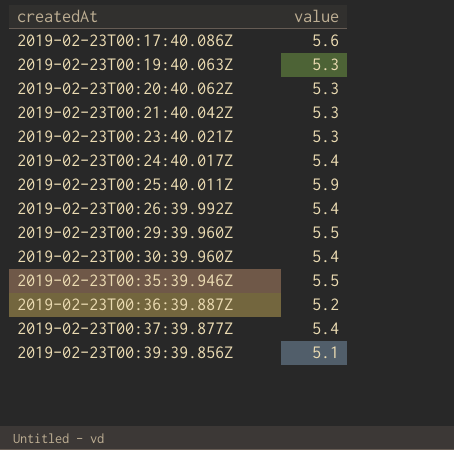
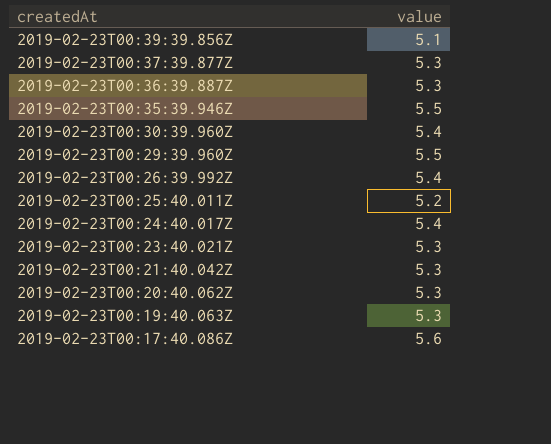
row order: createdAt ascending -> createdAt descending
2019-02-23T00:37:39.877Z | value: 5.4 -> 5.3
2019-02-23T00:36:39.887Z | value: 5.2 -> 5.3
2019-02-23T00:25:40.011Z | value: 5.9 -> 5.2

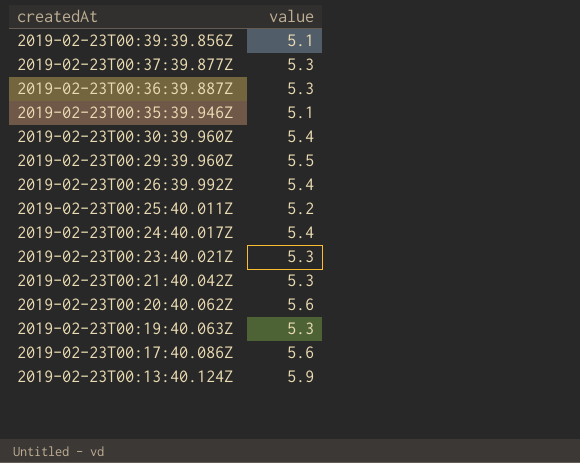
2019-02-23T00:35:39.946Z | value: 5.5 -> 5.1
2019-02-23T00:20:40.062Z | value: 5.3 -> 5.6
row 2019-02-23T00:13:40.124Z: none -> 5.9

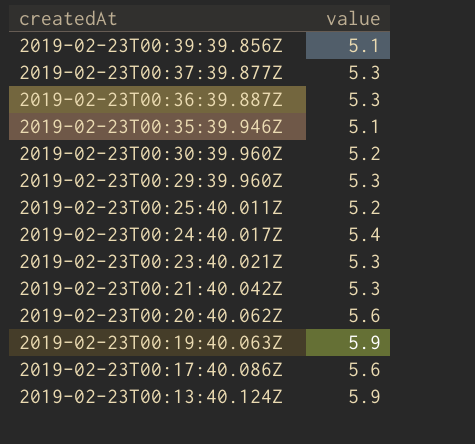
row 2019-02-23T00:26:39.992Z: 5.4 -> none
2019-02-23T00:30:39.960Z | value: 5.4 -> 5.2
2019-02-23T00:29:39.960Z | value: 5.5 -> 5.3
2019-02-23T00:19:40.063Z | value: 5.3 -> 5.9

